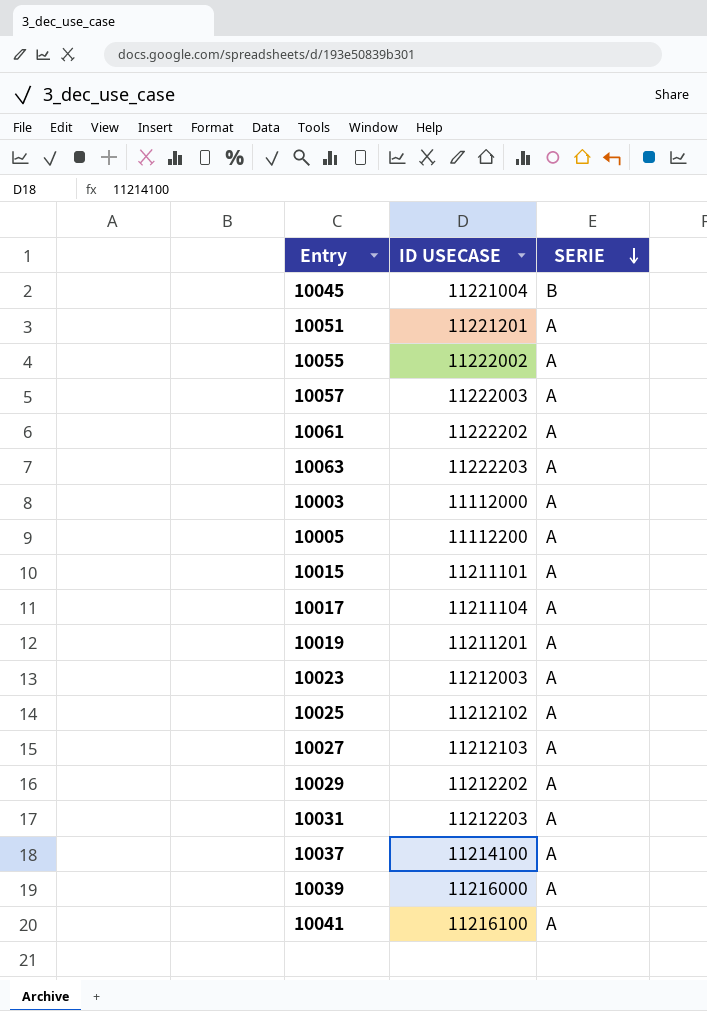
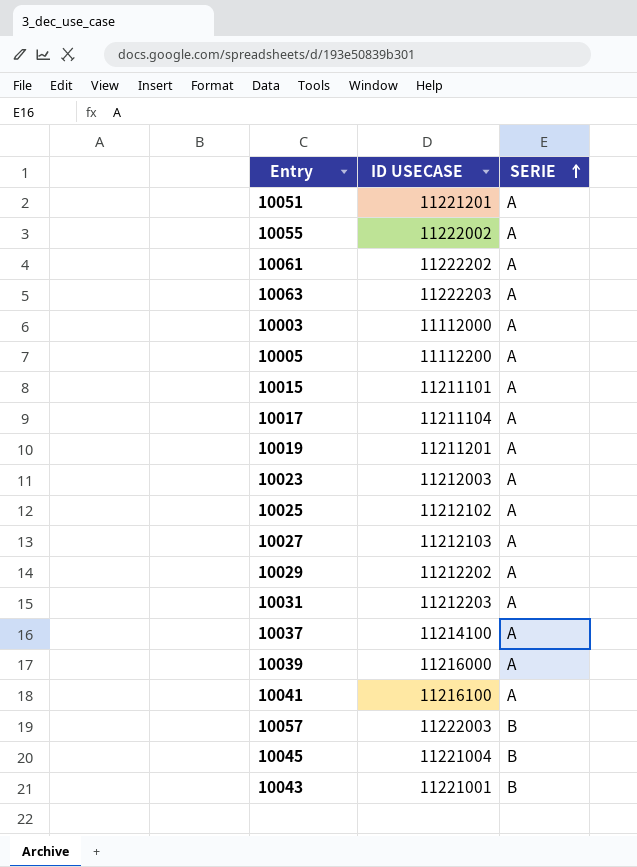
row order: SERIE descending -> SERIE ascending
10057 | SERIE: A -> B
row 10043: none -> 11221001 | B

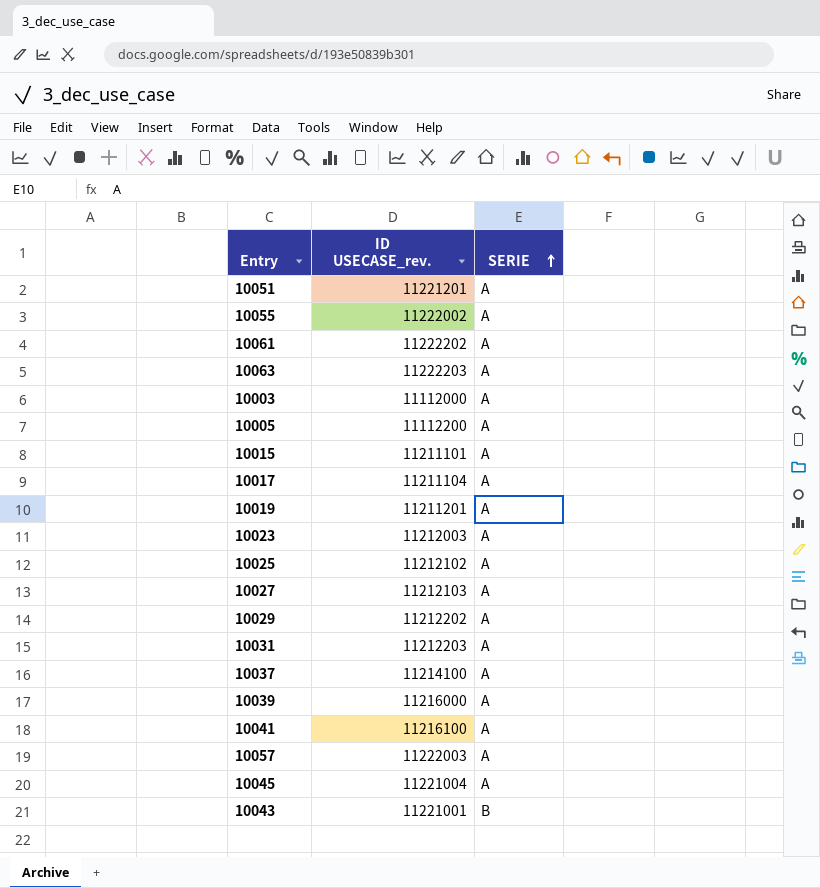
column name: ID USECASE -> ID USECASE_rev.
10057 | SERIE: B -> A
10045 | SERIE: B -> A

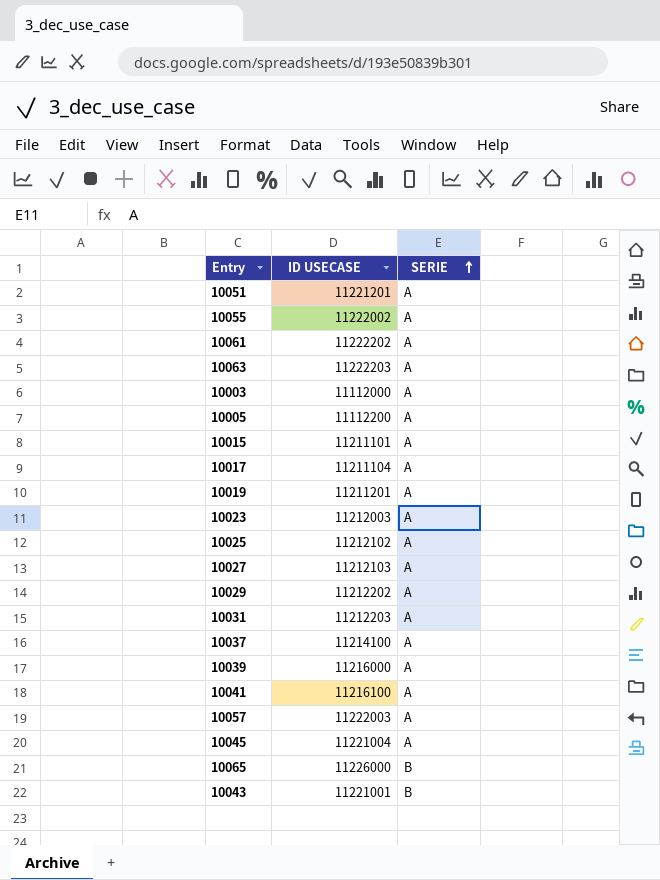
column name: ID USECASE_rev. -> ID USECASE
row 10065: none -> 11226000 | B

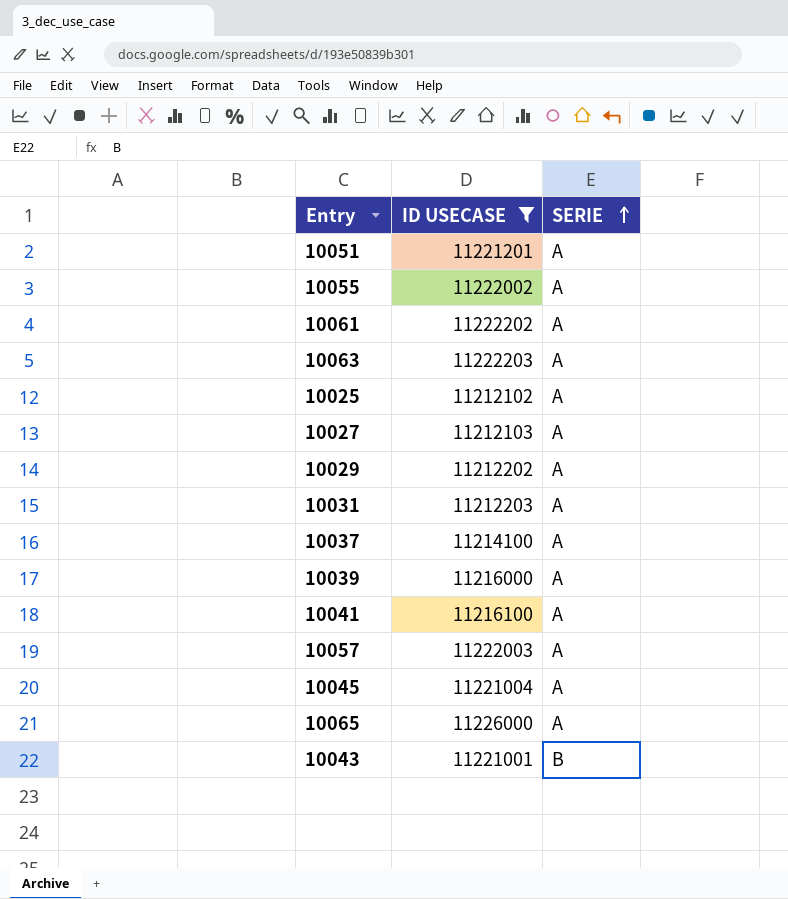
filter: none -> ID USECASE >= 11212102
10065 | SERIE: B -> A

